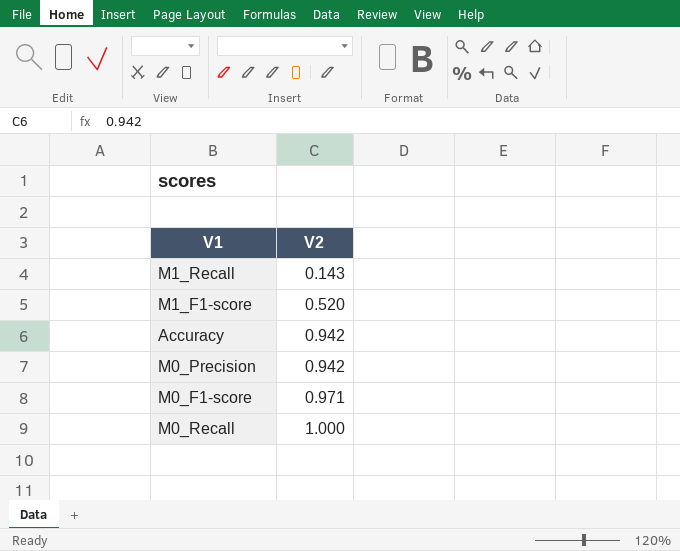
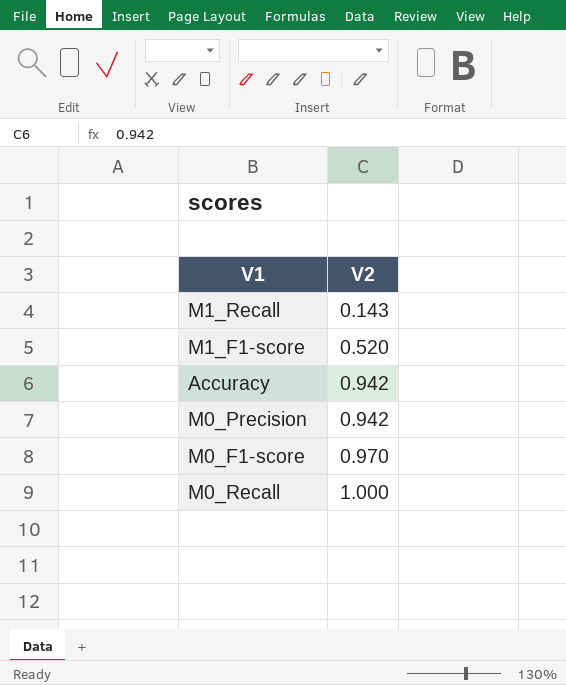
M0_F1-score | V2: 0.971 -> 0.970

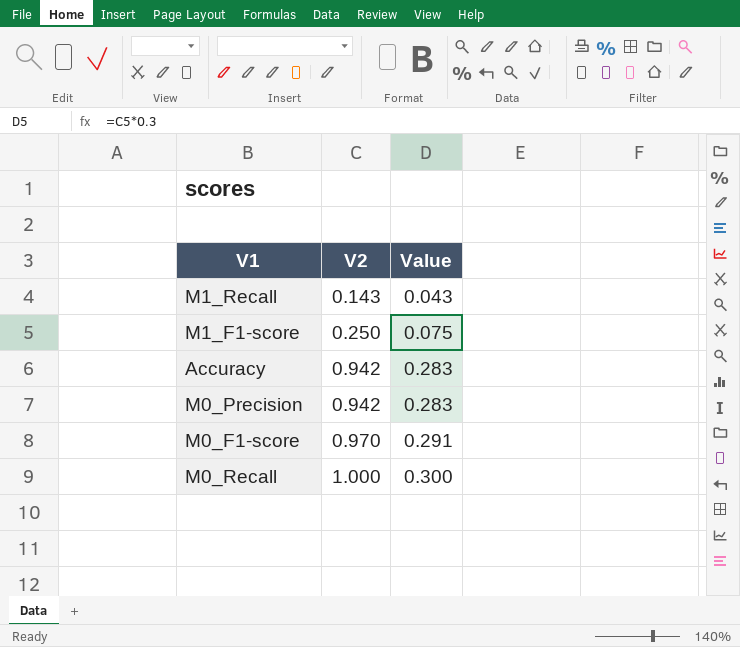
column Value | formula: none -> [V2] * 0.3
M1_F1-score | V2: 0.520 -> 0.250

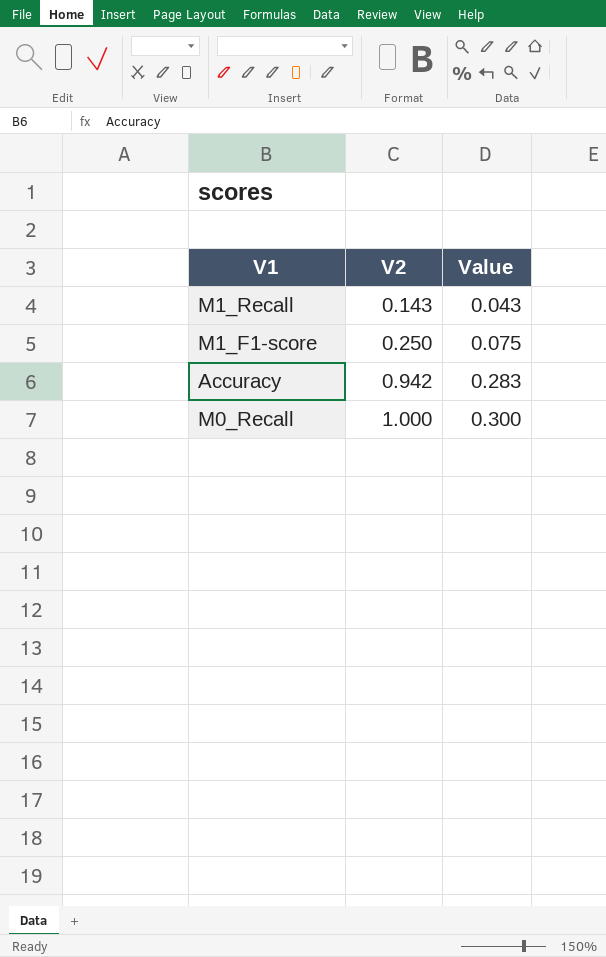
row M0_Precision: 0.942 | 0.283 -> none
row M0_F1-score: 0.970 | 0.291 -> none

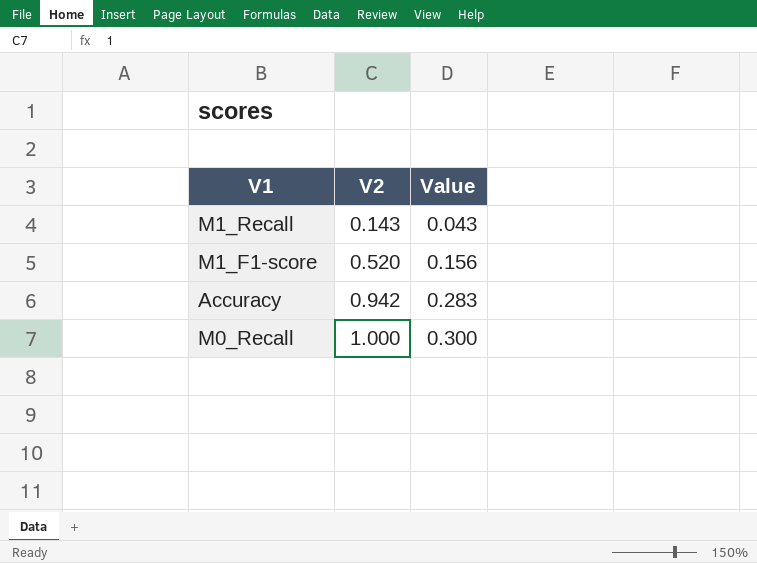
M1_F1-score | V2: 0.250 -> 0.520
M1_F1-score | Value: 0.075 -> 0.156

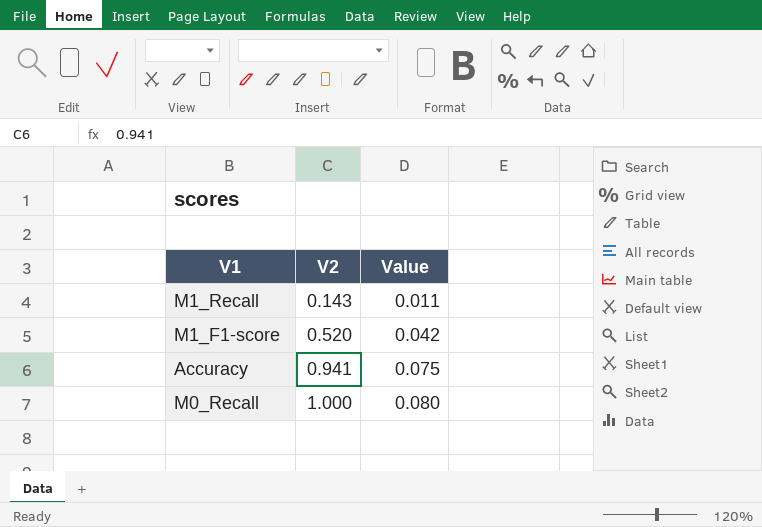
column Value | formula: [V2] * 0.3 -> [V2] * 0.08
Accuracy | V2: 0.942 -> 0.941

